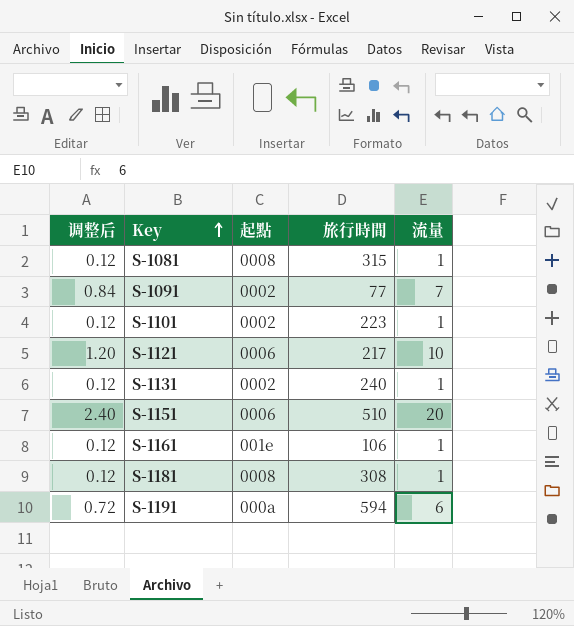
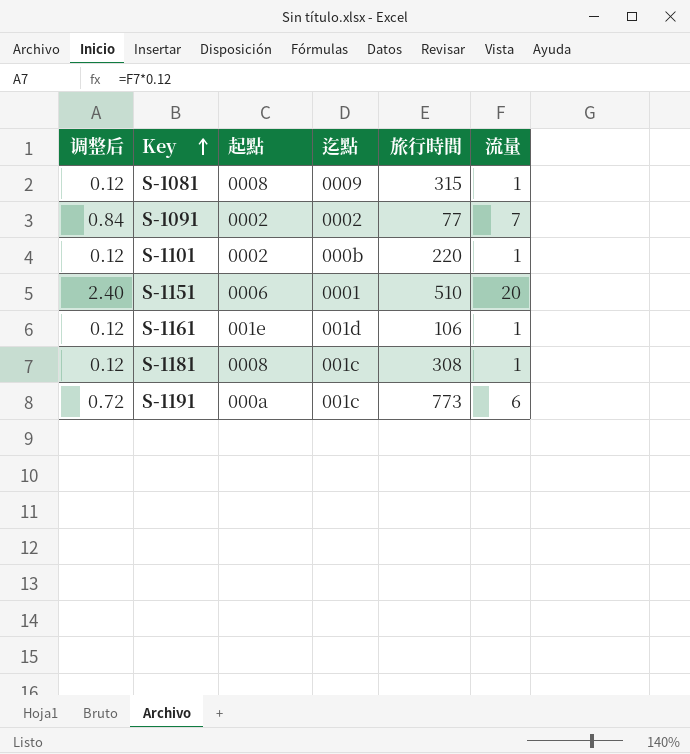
column 迄點 | position: none -> 4
row S-1121: 1.20 | 0006 | 217 | 10 -> none
row S-1131: 0.12 | 0002 | 240 | 1 -> none
S-1101 | 旅行時間: 223 -> 220
S-1191 | 旅行時間: 594 -> 773

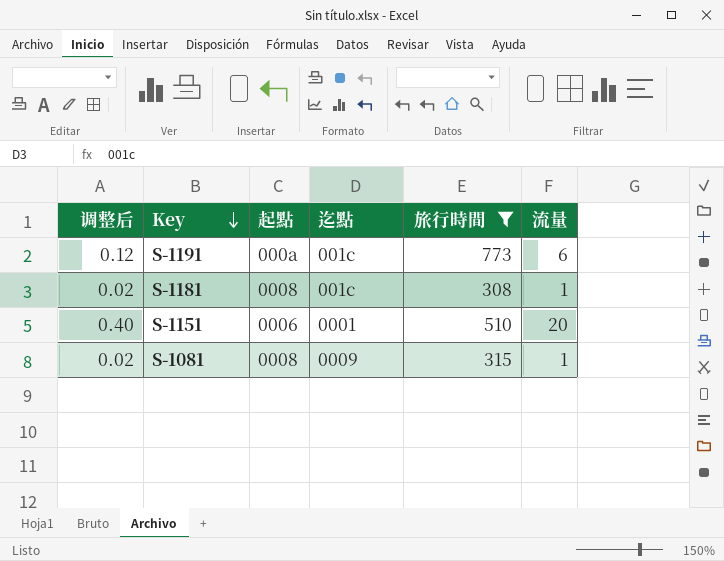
filter: none -> 旅行時間 >= 308
row order: Key ascending -> Key descending
column 调整后 | formula: [流量] * 0.12 -> [流量] * 0.02

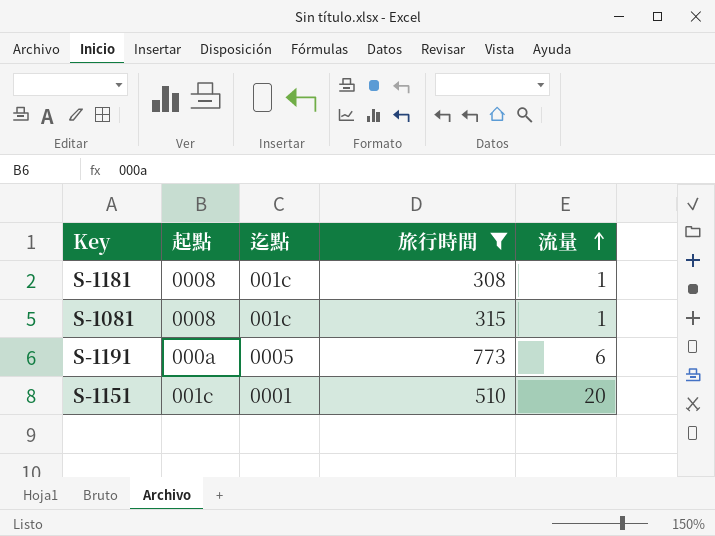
row order: Key descending -> 流量 ascending
column 调整后 | formula: [流量] * 0.02 -> none
S-1081 | 迄點: 0009 -> 001c
S-1191 | 迄點: 001c -> 0005
S-1151 | 起點: 0006 -> 001c

